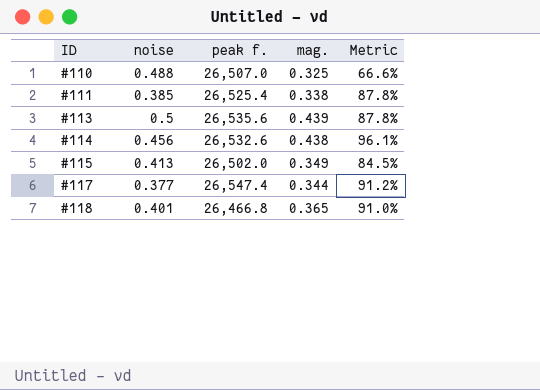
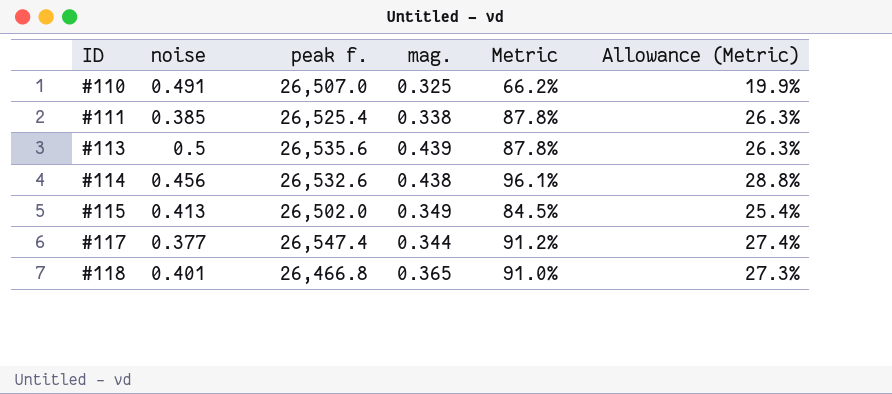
column Allowance (Metric) | formula: none -> [Metric] * 0.3
#110 | noise: 0.488 -> 0.491
#110 | Metric: 66.6% -> 66.2%

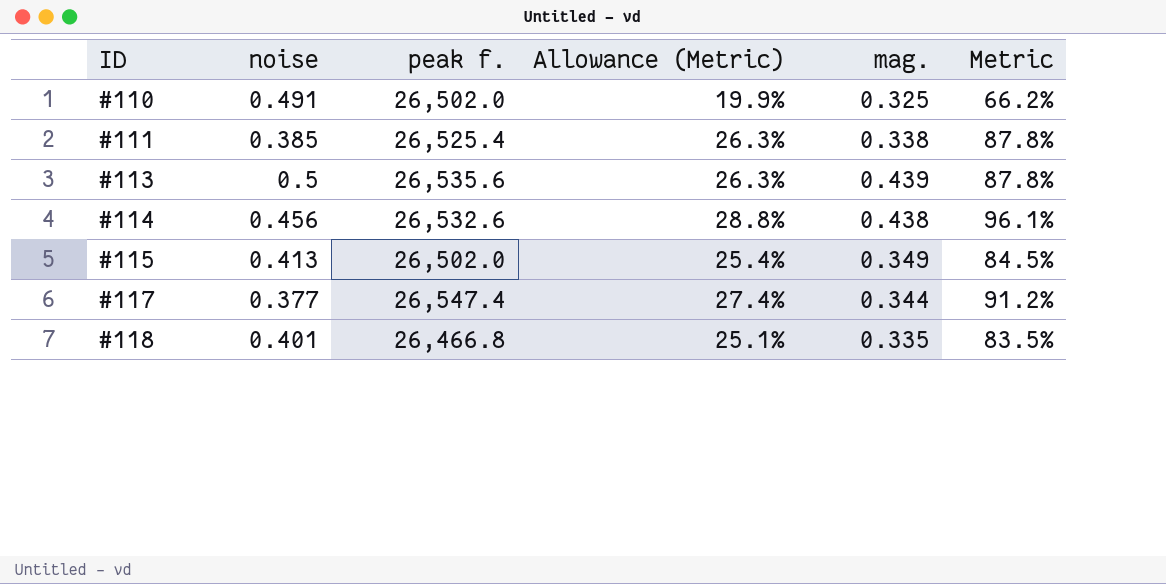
column Allowance (Metric) | position: 6 -> 4
#110 | peak f.: 26,507.0 -> 26,502.0
#118 | Allowance (Metric): 27.3% -> 25.1%
#118 | mag.: 0.365 -> 0.335
#118 | Metric: 91.0% -> 83.5%

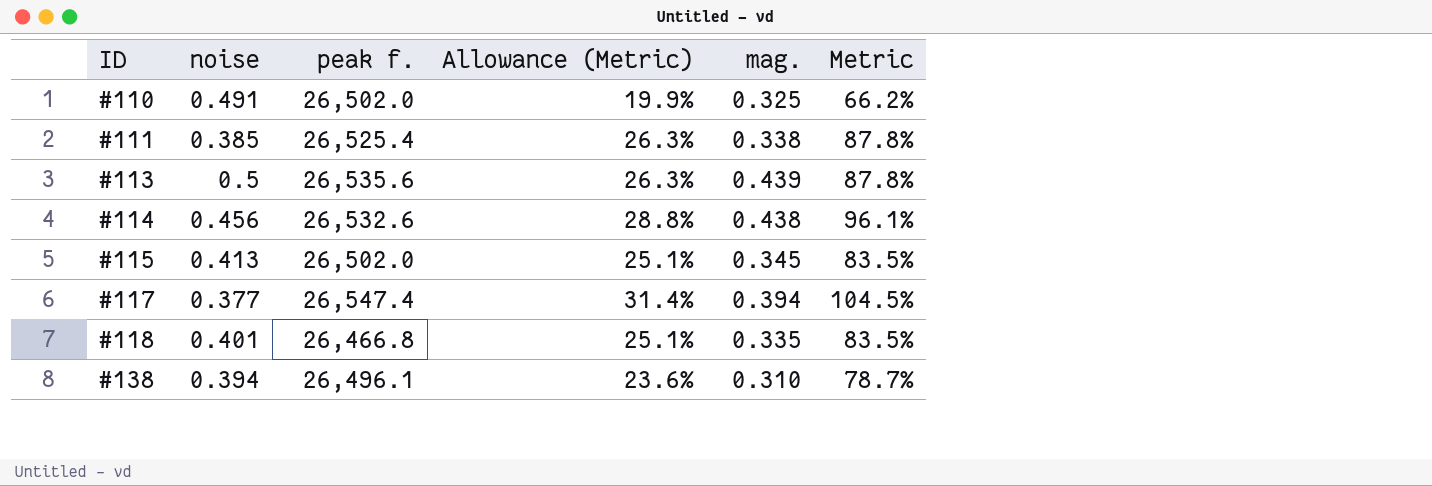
#115 | Allowance (Metric): 25.4% -> 25.1%
#115 | mag.: 0.349 -> 0.345
#115 | Metric: 84.5% -> 83.5%
#117 | Allowance (Metric): 27.4% -> 31.4%
#117 | mag.: 0.344 -> 0.394
#117 | Metric: 91.2% -> 104.5%
row #138: none -> 0.394 | 26,496.1 | 23.6% | 0.310 | 78.7%

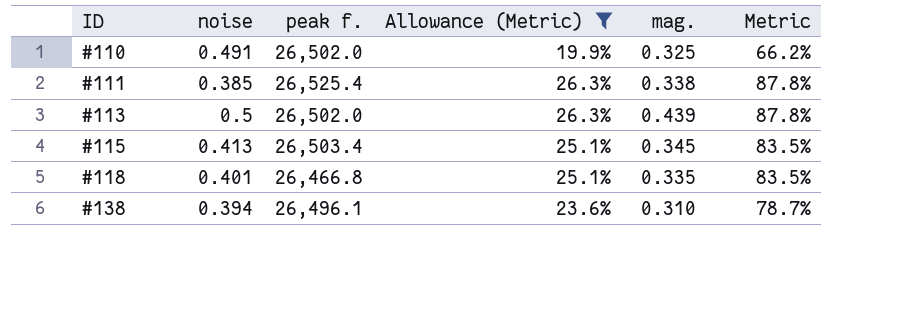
filter: none -> Allowance (Metric) <= 26.3%
#113 | peak f.: 26,535.6 -> 26,502.0
#115 | peak f.: 26,502.0 -> 26,503.4

